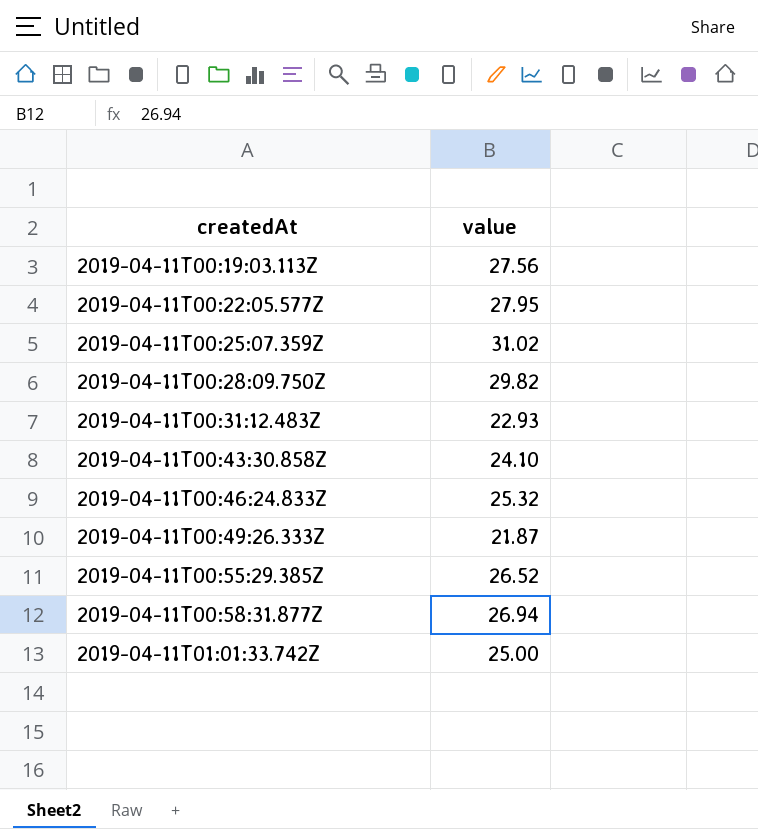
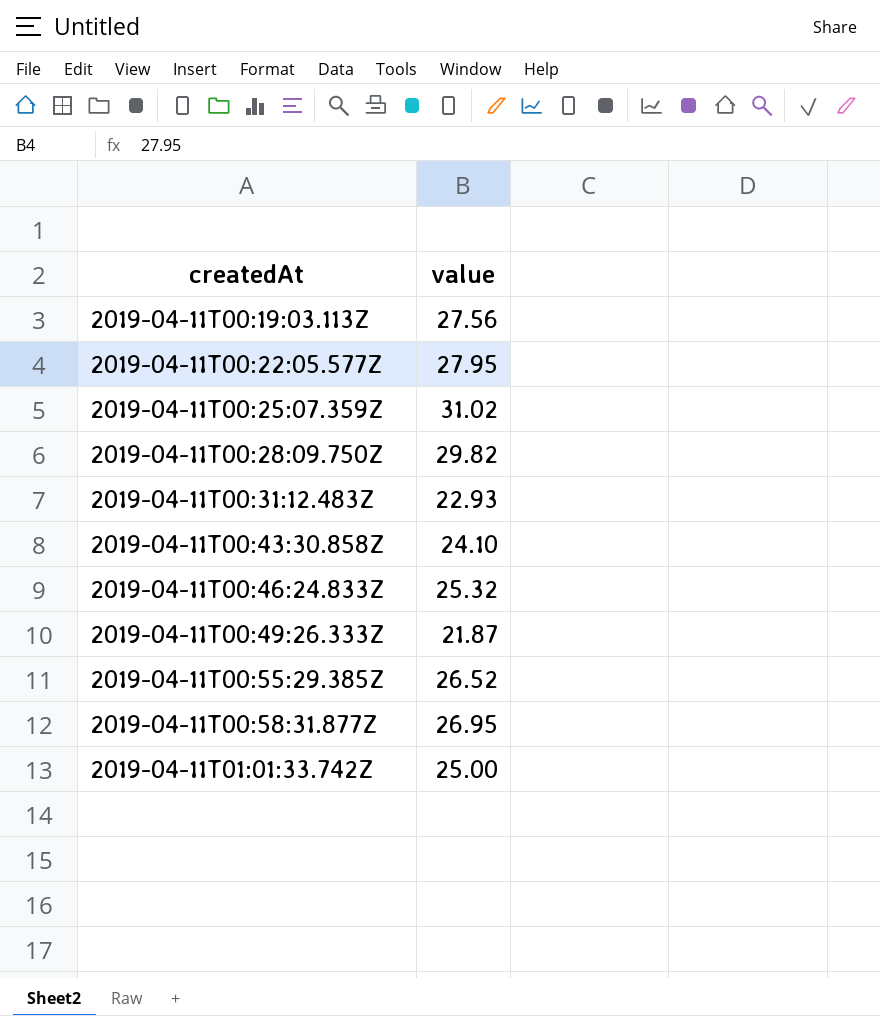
2019-04-11T00:58:31.877Z | value: 26.94 -> 26.95

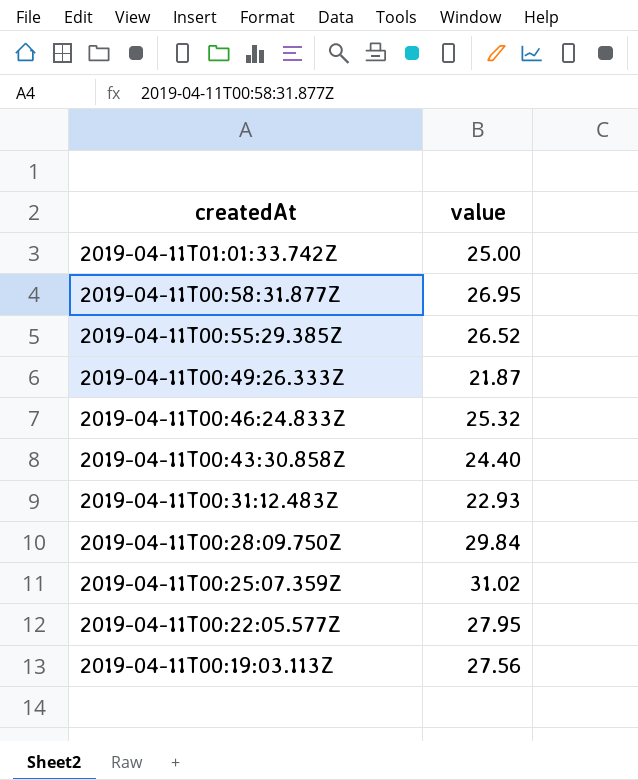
row order: createdAt ascending -> createdAt descending
2019-04-11T00:43:30.858Z | value: 24.10 -> 24.40
2019-04-11T00:28:09.750Z | value: 29.82 -> 29.84

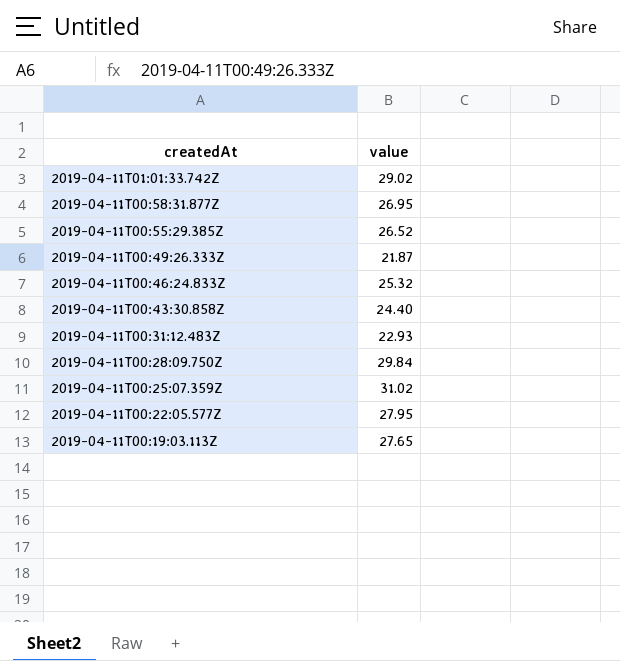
2019-04-11T01:01:33.742Z | value: 25.00 -> 29.02
2019-04-11T00:19:03.113Z | value: 27.56 -> 27.65

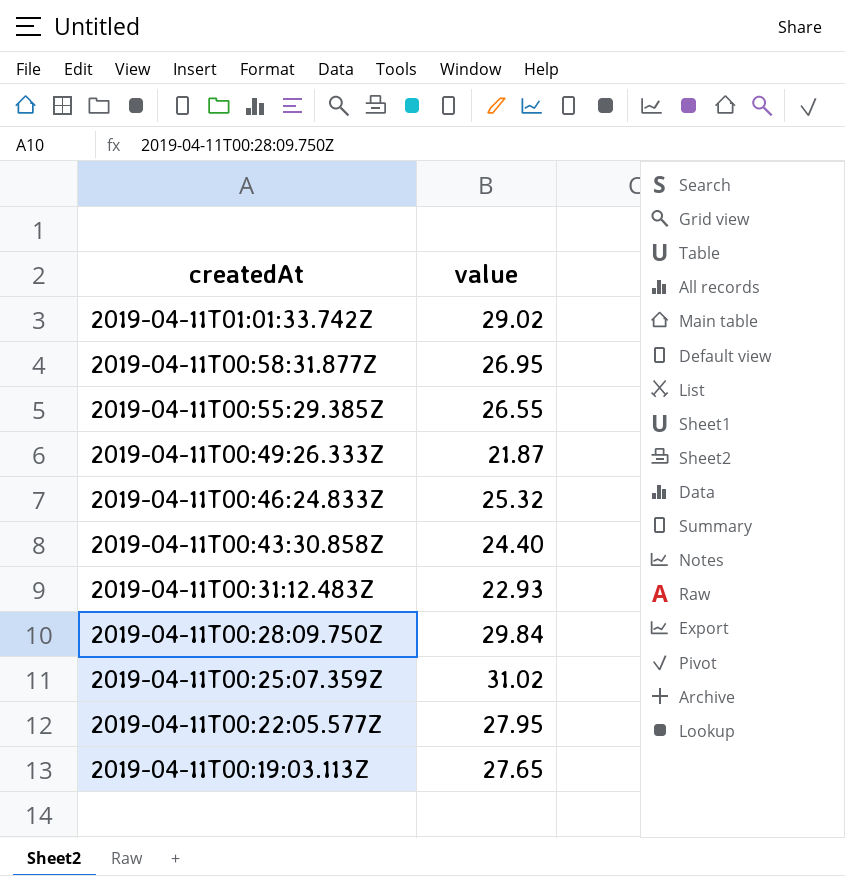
2019-04-11T00:55:29.385Z | value: 26.52 -> 26.55

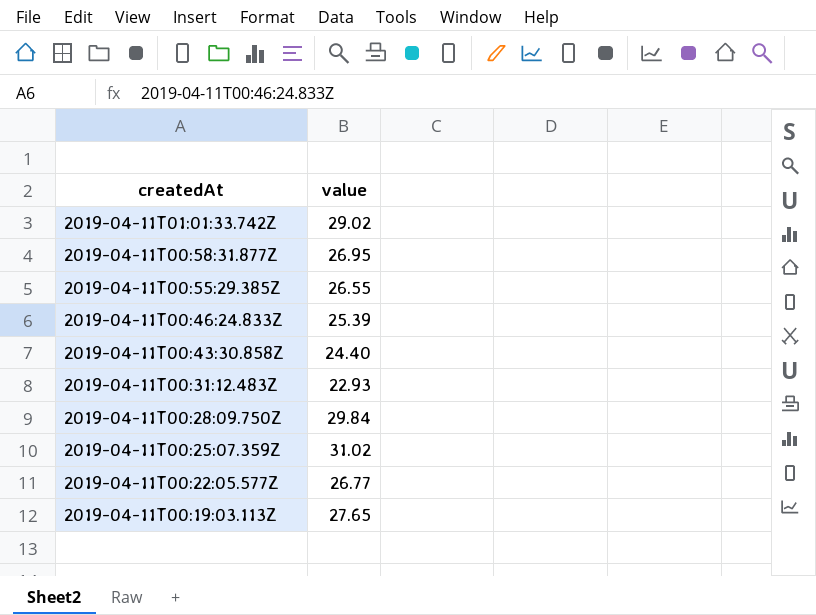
row 2019-04-11T00:49:26.333Z: 21.87 -> none
2019-04-11T00:46:24.833Z | value: 25.32 -> 25.39
2019-04-11T00:22:05.577Z | value: 27.95 -> 26.77

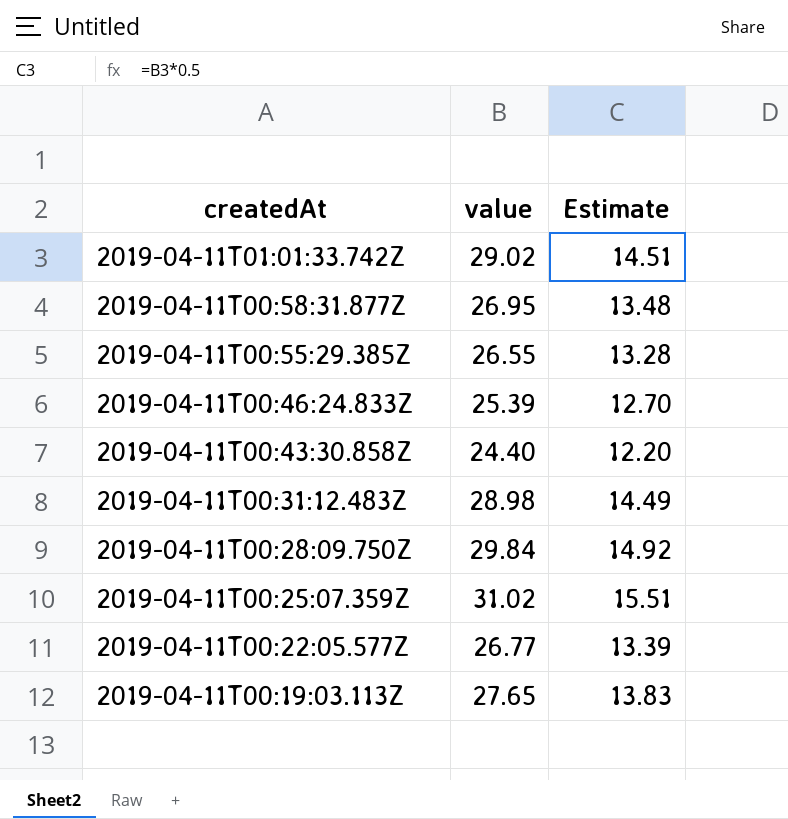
column Estimate | formula: none -> [value] * 0.5
2019-04-11T00:31:12.483Z | value: 22.93 -> 28.98

